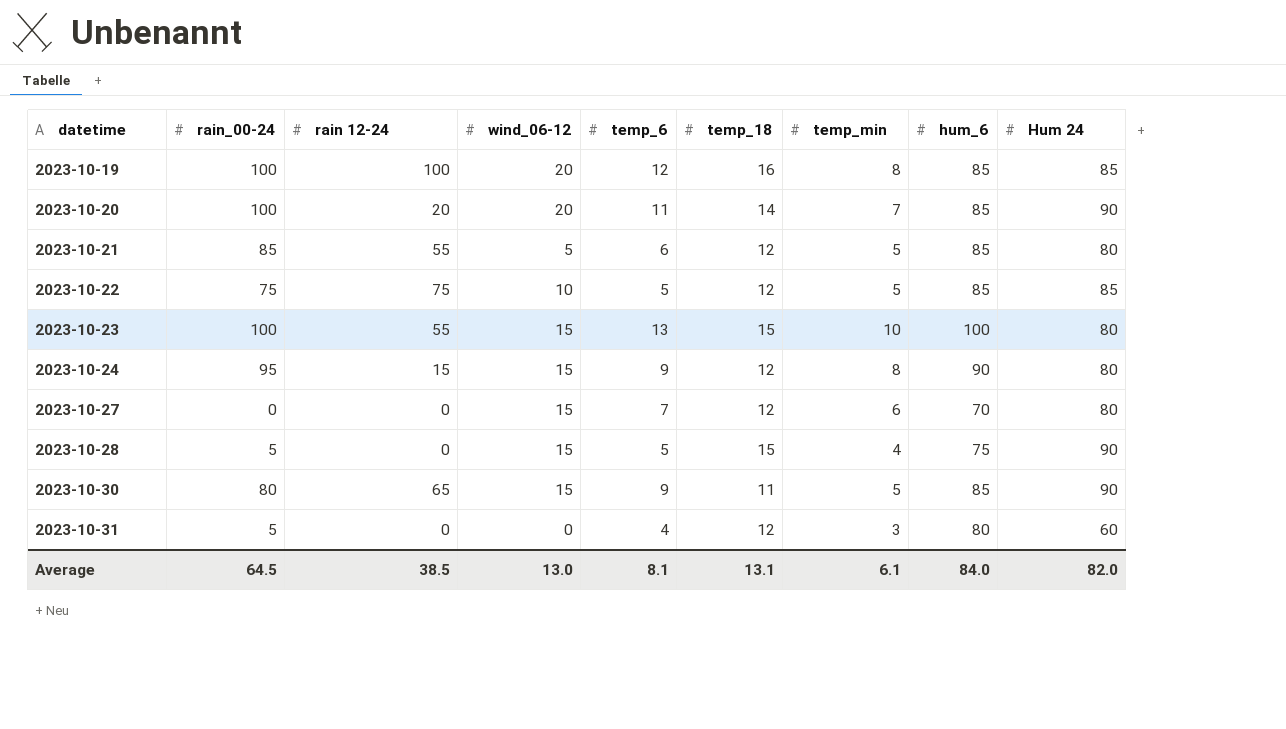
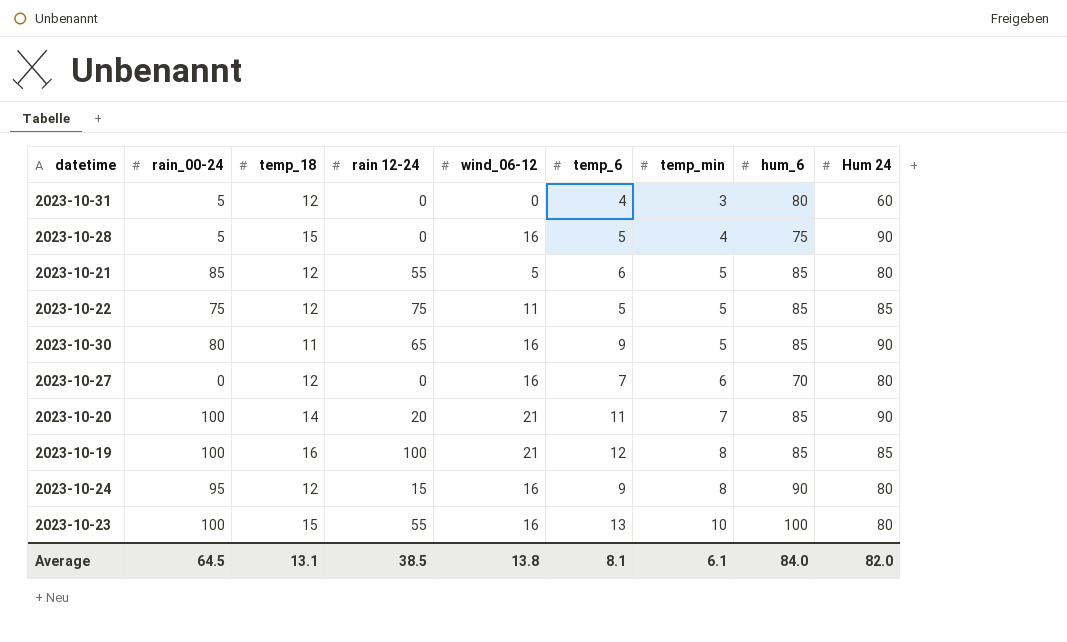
row order: datetime ascending -> temp_min ascending
column temp_18 | position: 6 -> 3
2023-10-28 | wind_06-12: 15 -> 16
2023-10-22 | wind_06-12: 10 -> 11
2023-10-30 | wind_06-12: 15 -> 16
2023-10-27 | wind_06-12: 15 -> 16
2023-10-20 | wind_06-12: 20 -> 21
2023-10-19 | wind_06-12: 20 -> 21
2023-10-24 | wind_06-12: 15 -> 16
2023-10-23 | wind_06-12: 15 -> 16
Average | wind_06-12: 13.0 -> 13.8

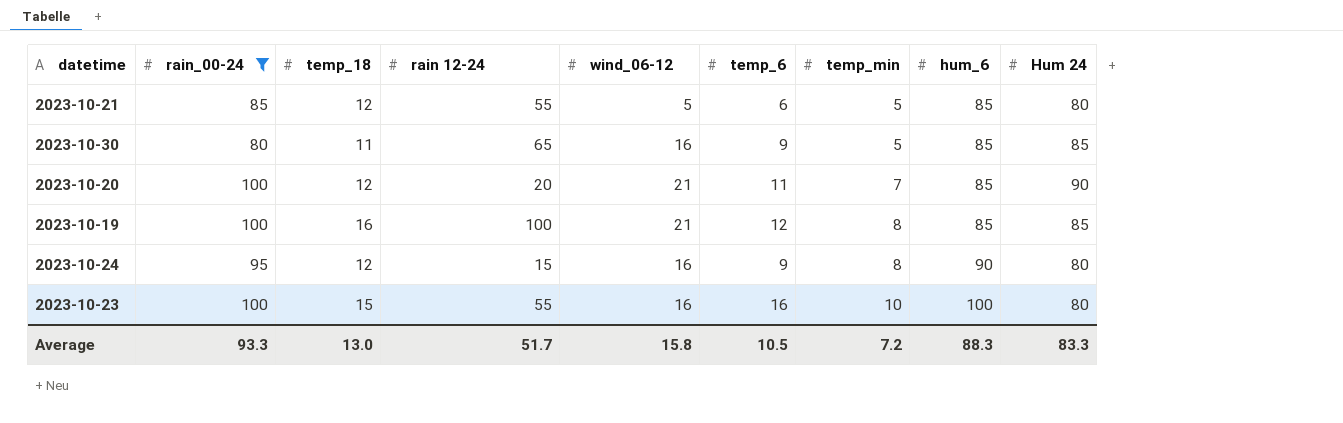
filter: none -> rain_00-24 >= 80
2023-10-30 | Hum 24: 90 -> 85
2023-10-20 | temp_18: 14 -> 12
2023-10-23 | temp_6: 13 -> 16
Average | rain_00-24: 64.5 -> 93.3
Average | temp_18: 13.1 -> 13.0
Average | rain 12-24: 38.5 -> 51.7
Average | wind_06-12: 13.8 -> 15.8
Average | temp_6: 8.1 -> 10.5
Average | temp_min: 6.1 -> 7.2
Average | hum_6: 84.0 -> 88.3
Average | Hum 24: 82.0 -> 83.3

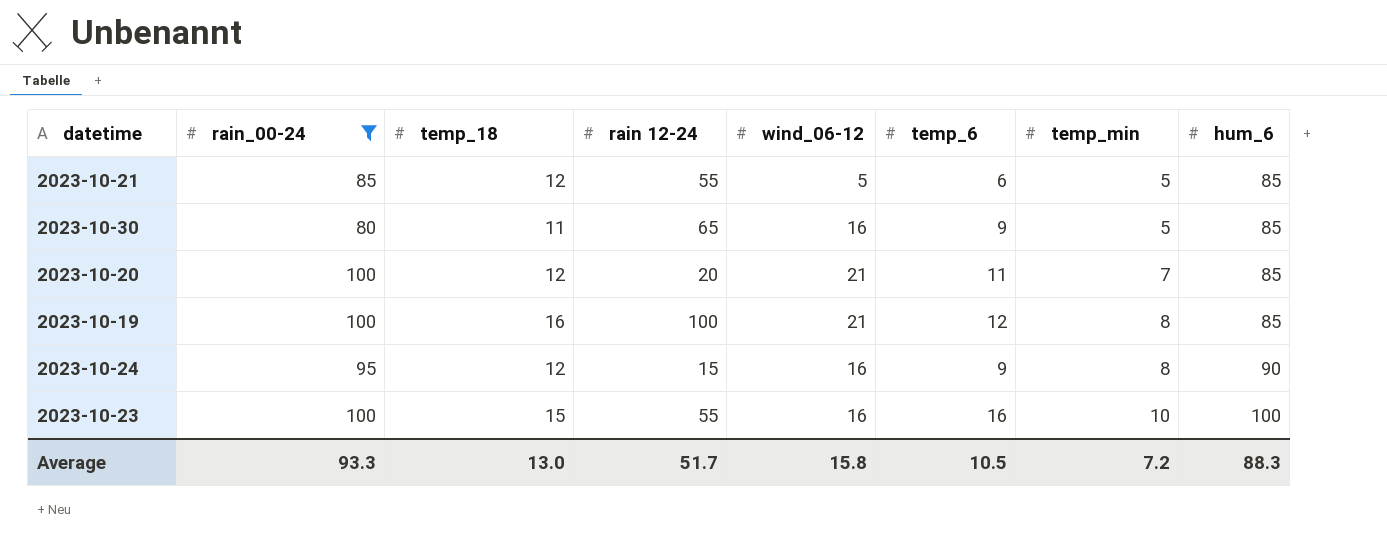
column Hum 24 | position: 9 -> none

